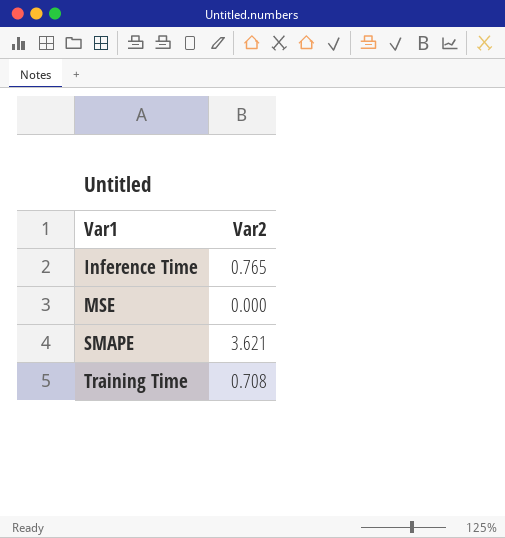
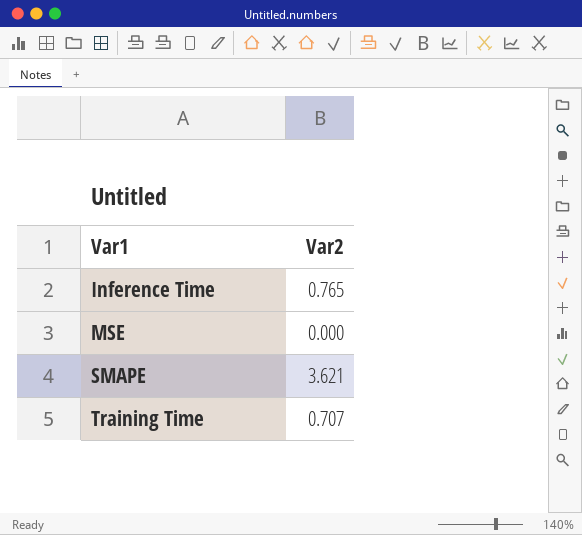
Training Time | Var2: 0.708 -> 0.707

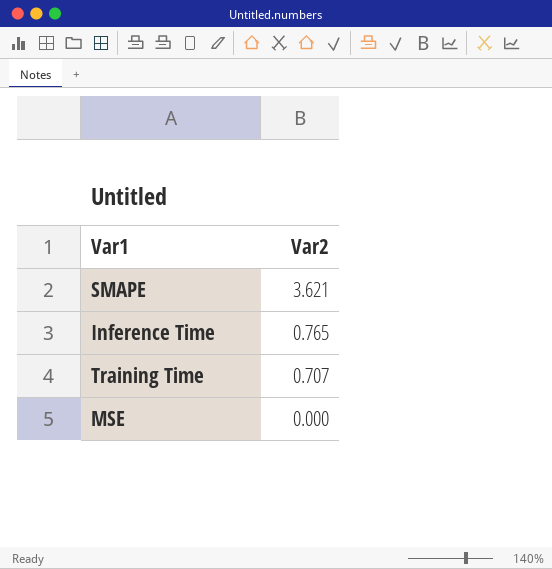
row order: Var1 ascending -> Var2 descending

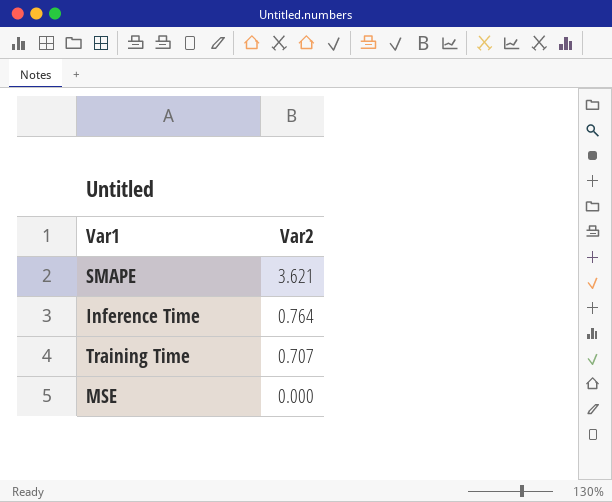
Inference Time | Var2: 0.765 -> 0.764

